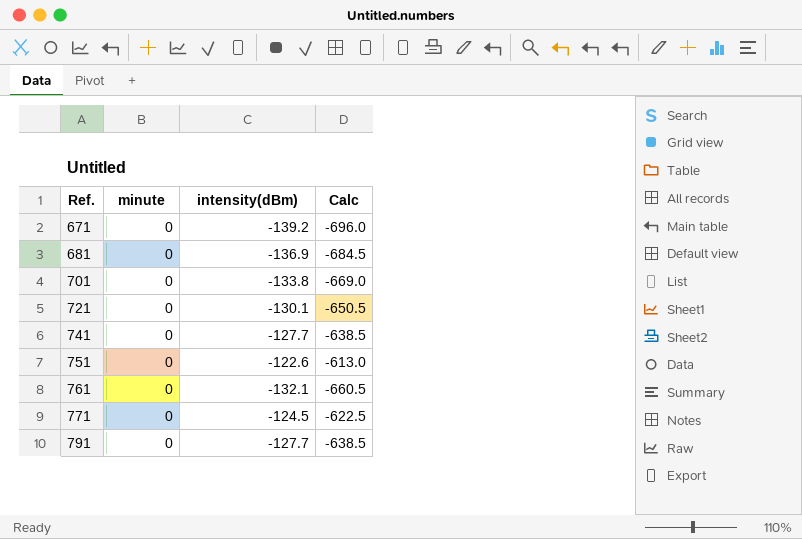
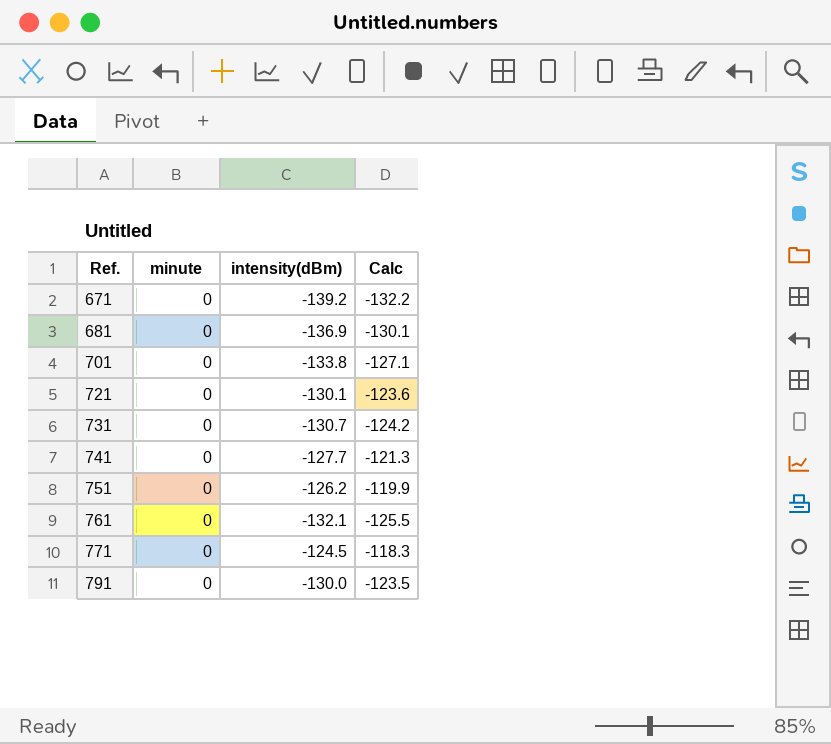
column Calc | formula: [intensity(dBm)] * 5 -> [intensity(dBm)] * 0.95
row 731: none -> 0 | -130.7 | -124.2
751 | intensity(dBm): -122.6 -> -126.2
791 | intensity(dBm): -127.7 -> -130.0

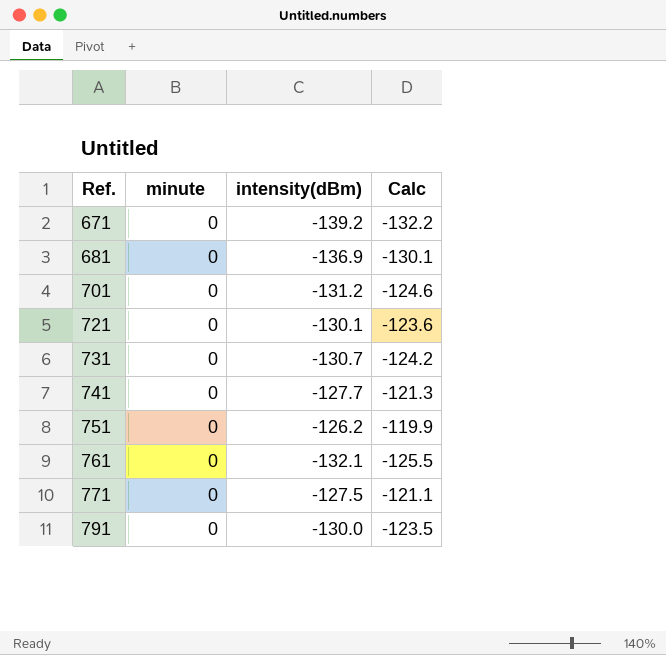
701 | intensity(dBm): -133.8 -> -131.2
701 | Calc: -127.1 -> -124.6
771 | intensity(dBm): -124.5 -> -127.5
771 | Calc: -118.3 -> -121.1

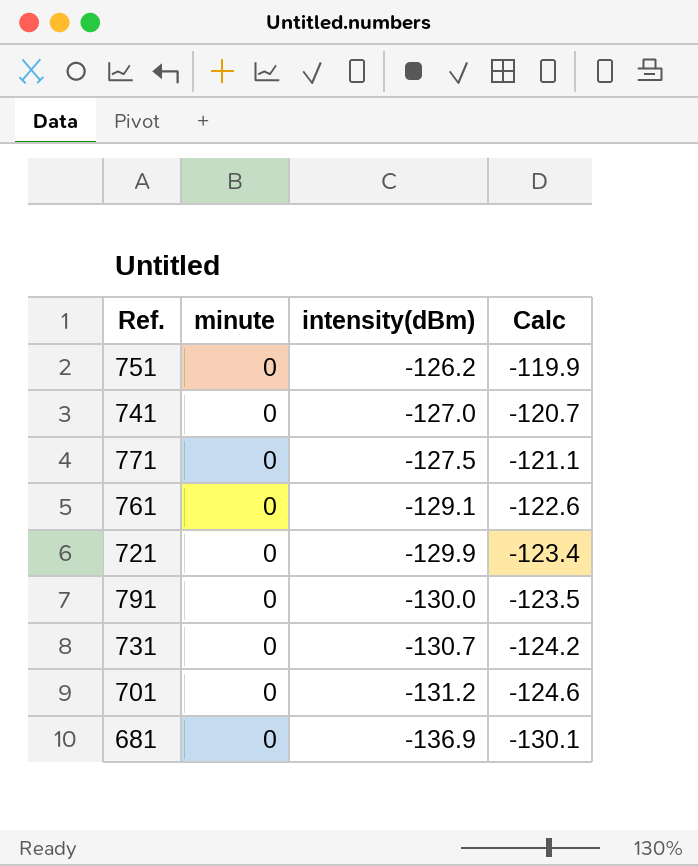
row order: Ref. ascending -> intensity(dBm) descending
row 671: 0 | -139.2 | -132.2 -> none
741 | intensity(dBm): -127.7 -> -127.0
741 | Calc: -121.3 -> -120.7
761 | intensity(dBm): -132.1 -> -129.1
761 | Calc: -125.5 -> -122.6
721 | intensity(dBm): -130.1 -> -129.9
721 | Calc: -123.6 -> -123.4

